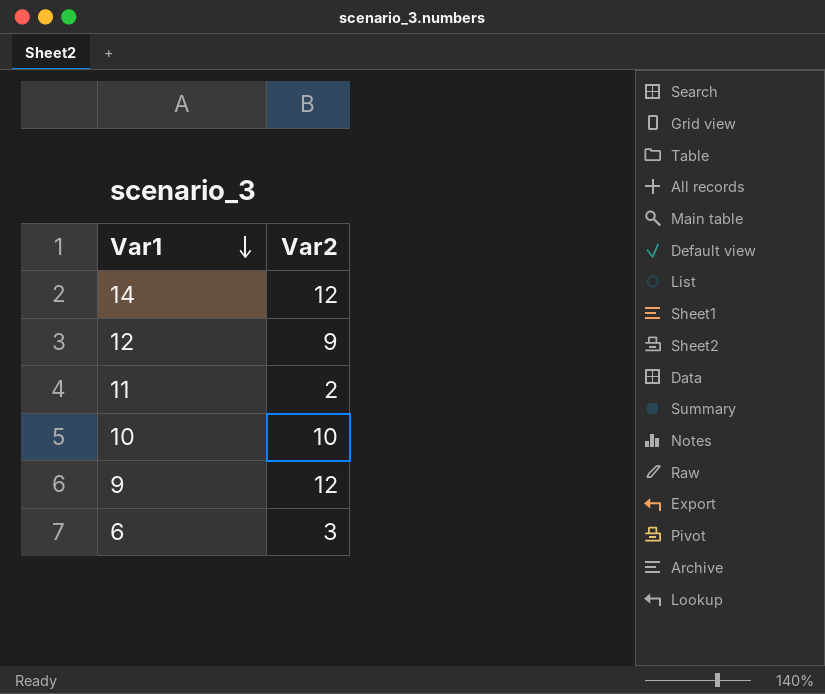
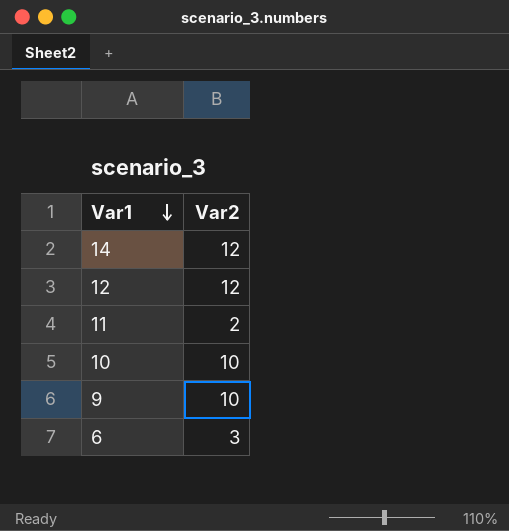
12 | Var2: 9 -> 12
9 | Var2: 12 -> 10

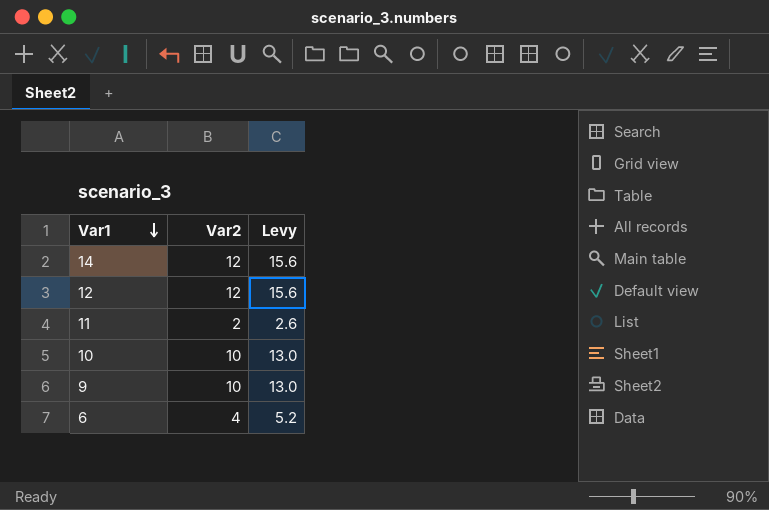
column Levy | formula: none -> [Var2] * 1.3
6 | Var2: 3 -> 4

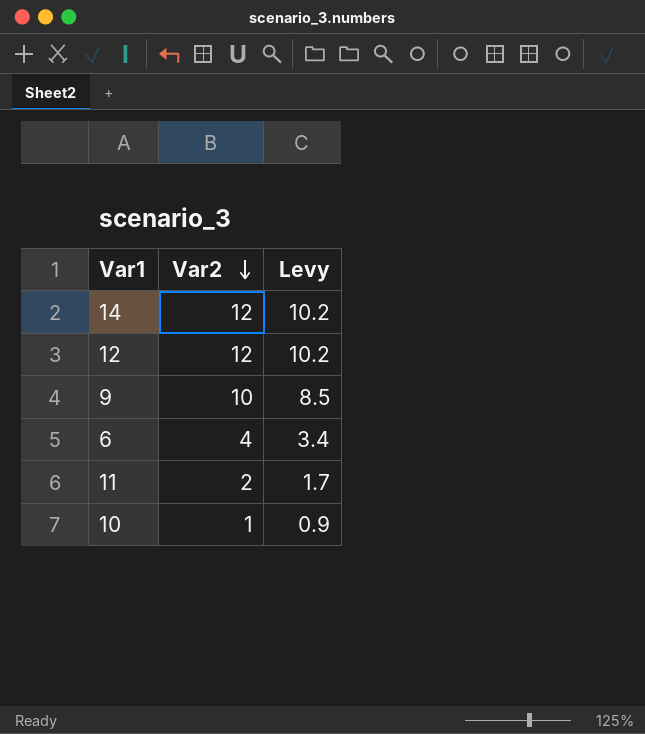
row order: Var1 descending -> Var2 descending
column Levy | formula: [Var2] * 1.3 -> [Var2] * 0.85
10 | Var2: 10 -> 1

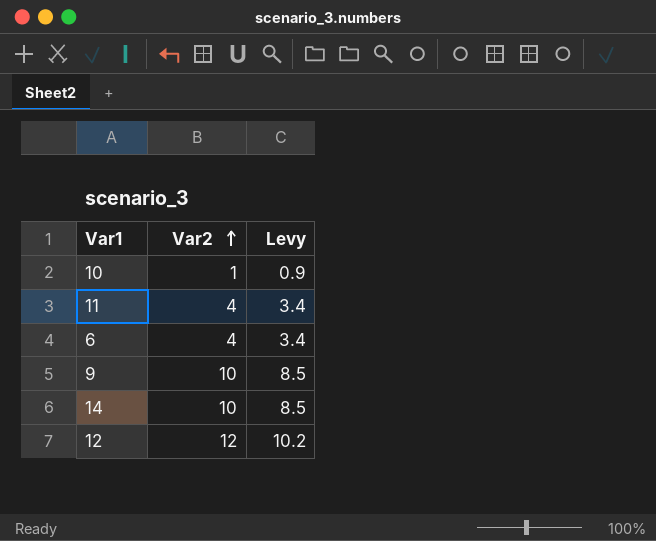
row order: Var2 descending -> Var2 ascending
11 | Var2: 2 -> 4
11 | Levy: 1.7 -> 3.4
14 | Var2: 12 -> 10
14 | Levy: 10.2 -> 8.5

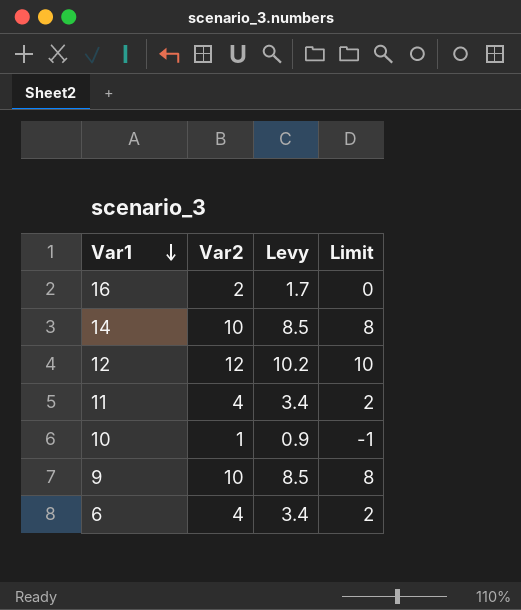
row order: Var2 ascending -> Var1 descending
column Limit | formula: none -> [Var2] - 2
row 16: none -> 2 | 1.7 | 0

